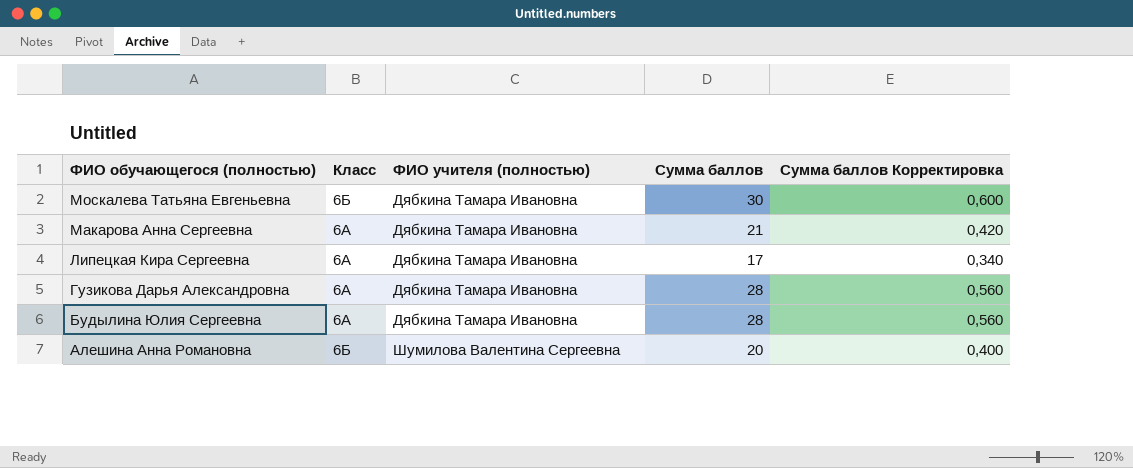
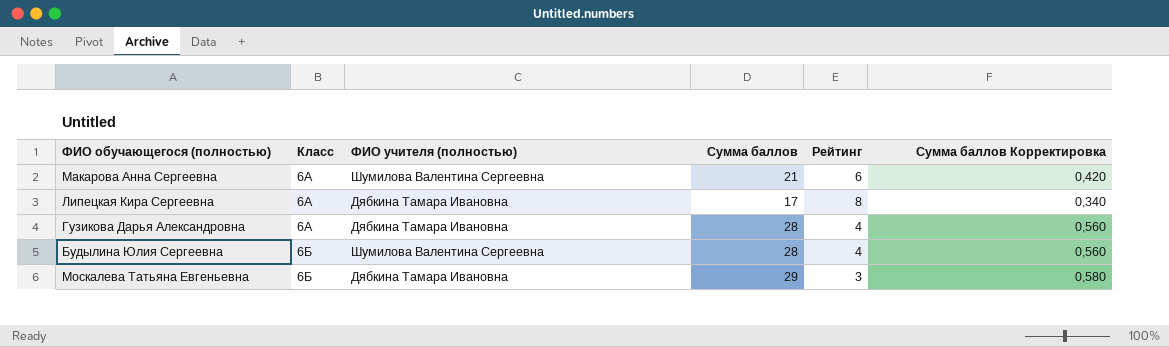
row order: ФИО обучающегося (полностью) descending -> Класс ascending
column Рейтинг | position: none -> 5
row Алешина Анна Романовна: 6Б | Шумилова Валентина Сергеевна | 20 | 0,400 -> none
Макарова Анна Сергеевна | ФИО учителя (полностью): Дябкина Тамара Ивановна -> Шумилова Валентина Сергеевна
Будылина Юлия Сергеевна | Класс: 6А -> 6Б
Будылина Юлия Сергеевна | ФИО учителя (полностью): Дябкина Тамара Ивановна -> Шумилова Валентина Сергеевна
Москалева Татьяна Евгеньевна | Сумма баллов: 30 -> 29
Москалева Татьяна Евгеньевна | Сумма баллов Корректировка: 0,600 -> 0,580

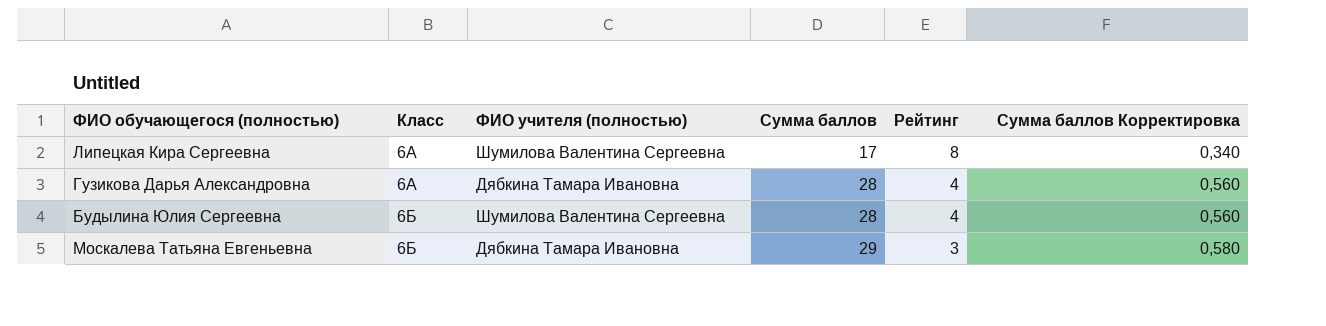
row Макарова Анна Сергеевна: 6А | Шумилова Валентина Сергеевна | 21 | 6 | 0,420 -> none
Липецкая Кира Сергеевна | ФИО учителя (полностью): Дябкина Тамара Ивановна -> Шумилова Валентина Сергеевна

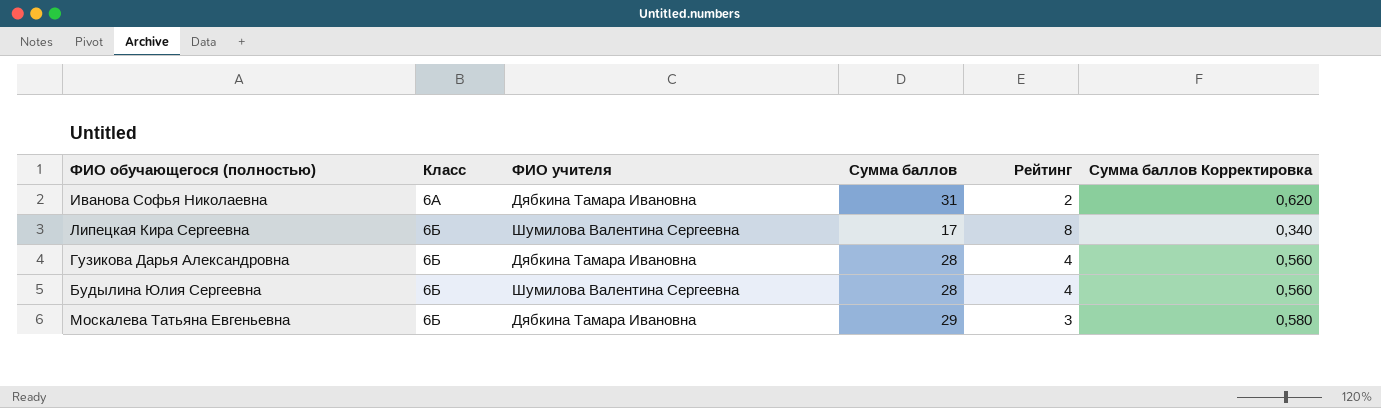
column name: ФИО учителя (полностью) -> ФИО учителя
row Иванова Софья Николаевна: none -> 6А | Дябкина Тамара Ивановна | 31 | 2 | 0,620
Липецкая Кира Сергеевна | Класс: 6А -> 6Б
Гузикова Дарья Александровна | Класс: 6А -> 6Б

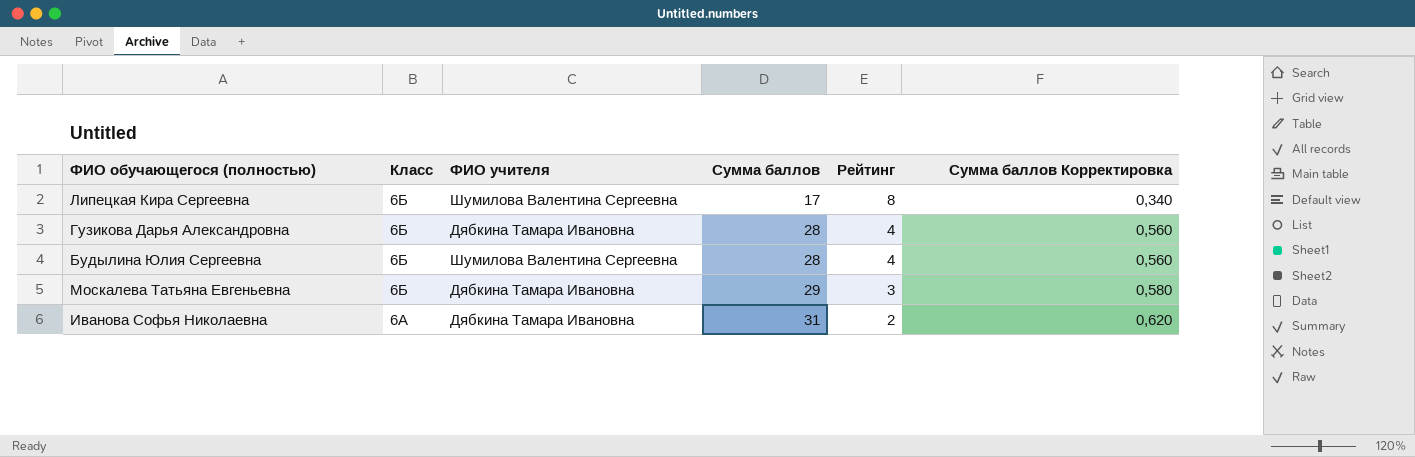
row order: Класс ascending -> Класс descending

